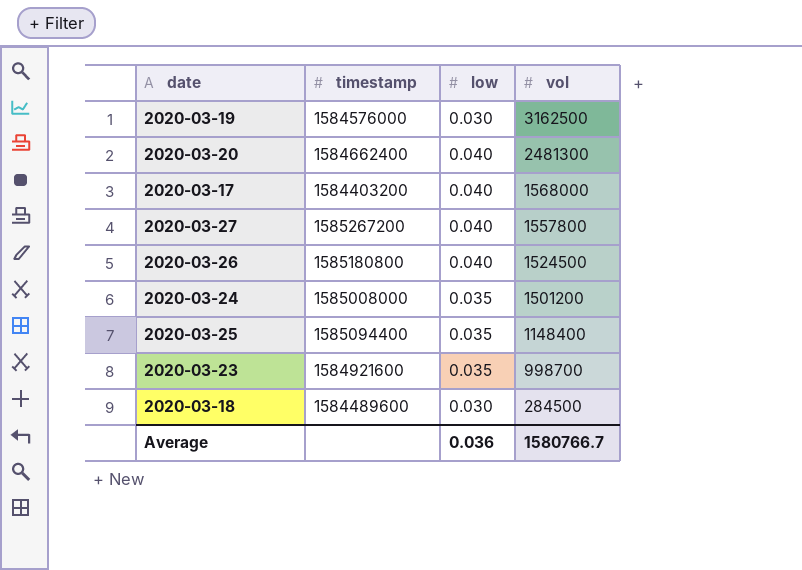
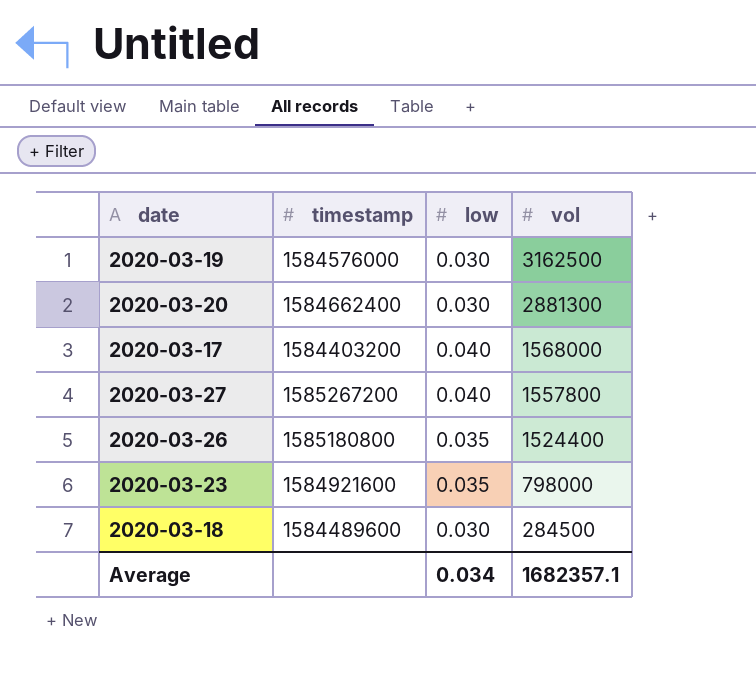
row 2020-03-24: 1585008000 | 0.035 | 1501200 -> none
row 2020-03-25: 1585094400 | 0.035 | 1148400 -> none
2020-03-20 | low: 0.040 -> 0.030
2020-03-20 | vol: 2481300 -> 2881300
2020-03-26 | low: 0.040 -> 0.035
2020-03-26 | vol: 1524500 -> 1524400
2020-03-23 | vol: 998700 -> 798000
Average | low: 0.036 -> 0.034
Average | vol: 1580766.7 -> 1682357.1

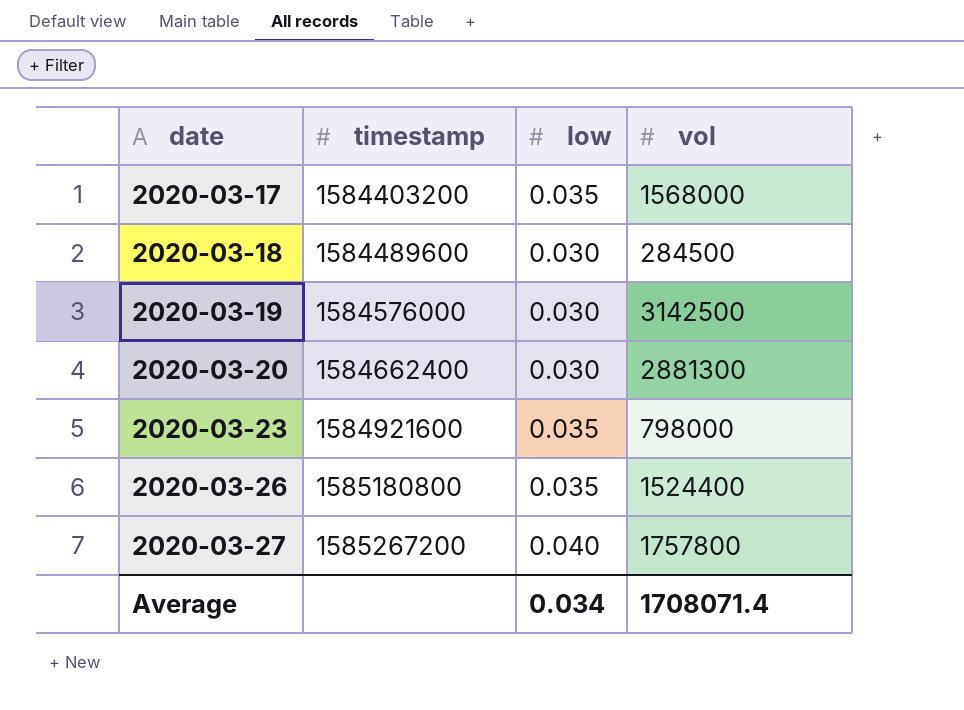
row order: vol descending -> date ascending
2020-03-17 | low: 0.040 -> 0.035
2020-03-19 | vol: 3162500 -> 3142500
2020-03-27 | vol: 1557800 -> 1757800
Average | vol: 1682357.1 -> 1708071.4

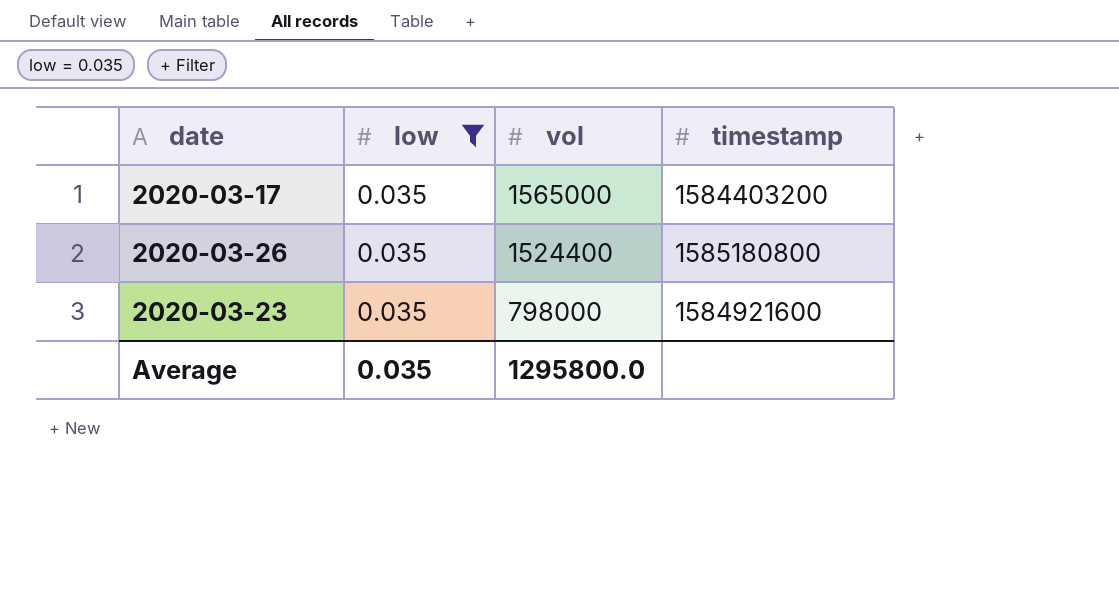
filter: none -> low = 0.035
row order: date ascending -> vol descending
column timestamp | position: 2 -> 4
2020-03-17 | vol: 1568000 -> 1565000
Average | low: 0.034 -> 0.035
Average | vol: 1708071.4 -> 1295800.0

